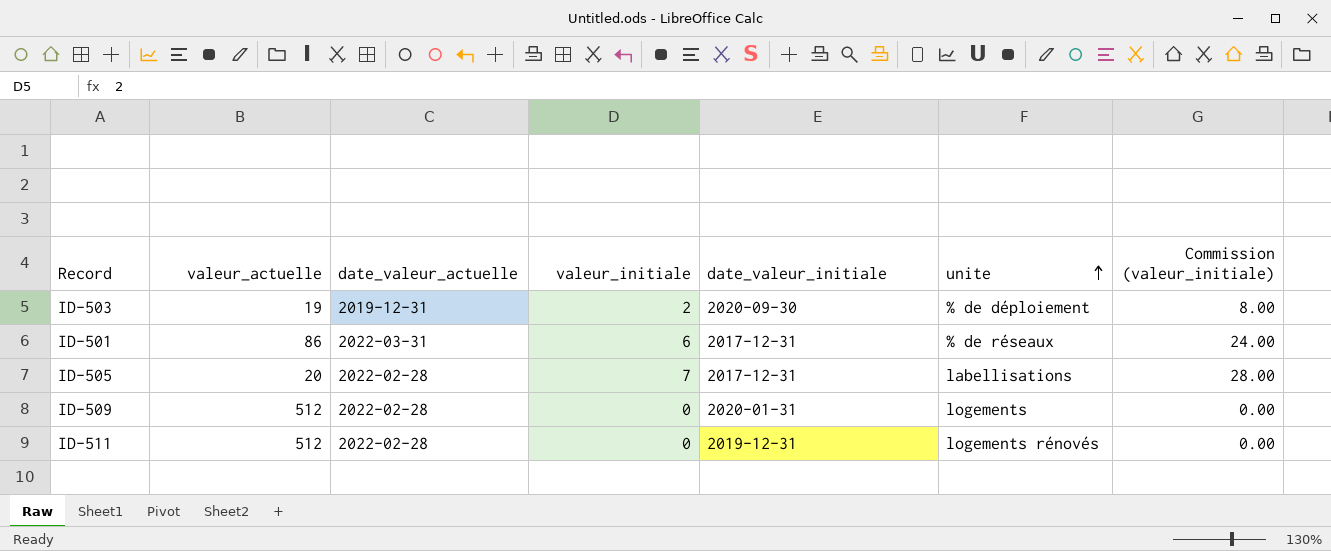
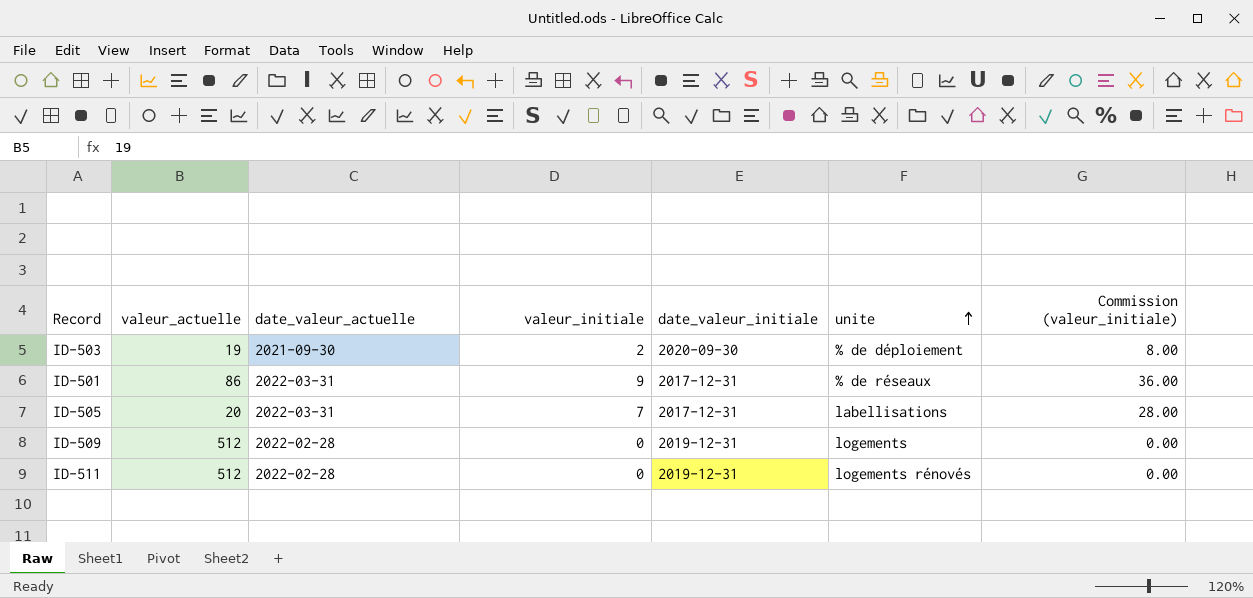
ID-503 | date_valeur_actuelle: 2019-12-31 -> 2021-09-30
ID-501 | valeur_initiale: 6 -> 9
ID-501 | Commission (valeur_initiale): 24.00 -> 36.00
ID-505 | date_valeur_actuelle: 2022-02-28 -> 2022-03-31
ID-509 | date_valeur_initiale: 2020-01-31 -> 2019-12-31

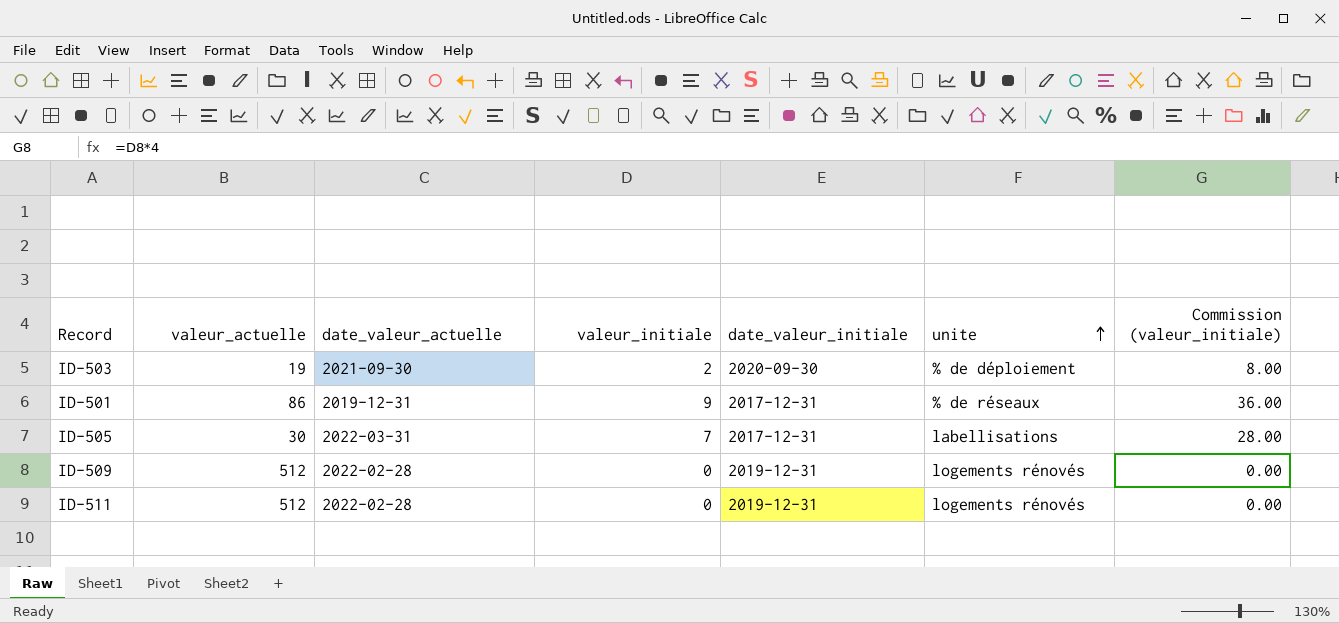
ID-501 | date_valeur_actuelle: 2022-03-31 -> 2019-12-31
ID-505 | valeur_actuelle: 20 -> 30
ID-509 | unite: logements -> logements rénovés

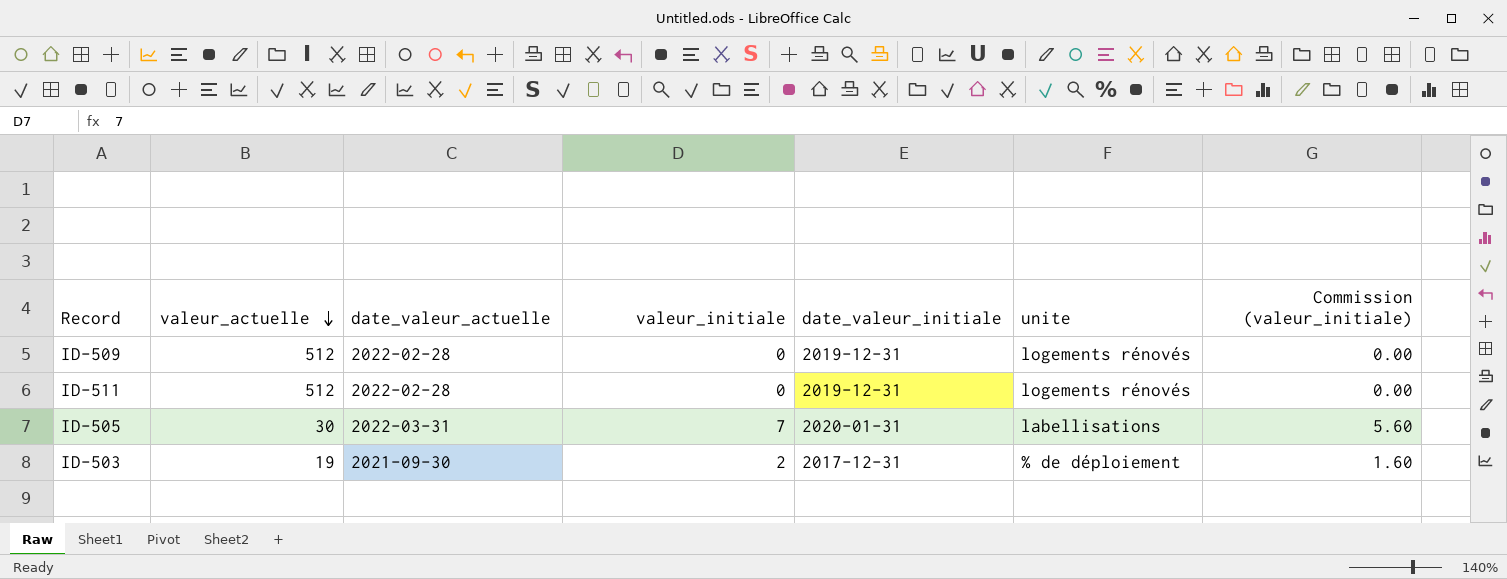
row order: unite ascending -> valeur_actuelle descending
column Commission (valeur_initiale) | formula: [valeur_initiale] * 4 -> [valeur_initiale] * 0.8
row ID-501: 86 | 2019-12-31 | 9 | 2017-12-31 | % de réseaux | 36.00 -> none
ID-505 | date_valeur_initiale: 2017-12-31 -> 2020-01-31
ID-503 | date_valeur_initiale: 2020-09-30 -> 2017-12-31

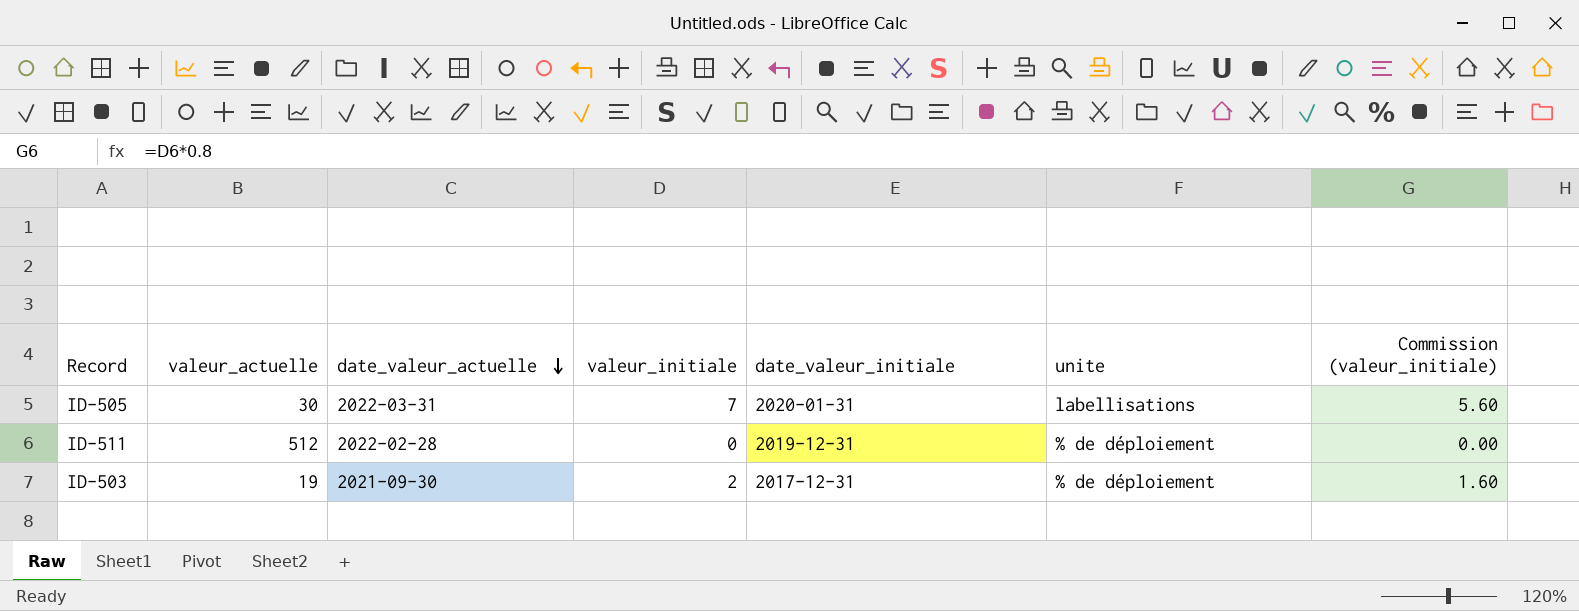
row order: valeur_actuelle descending -> date_valeur_actuelle descending
row ID-509: 512 | 2022-02-28 | 0 | 2019-12-31 | logements rénovés | 0.00 -> none
ID-511 | unite: logements rénovés -> % de déploiement

